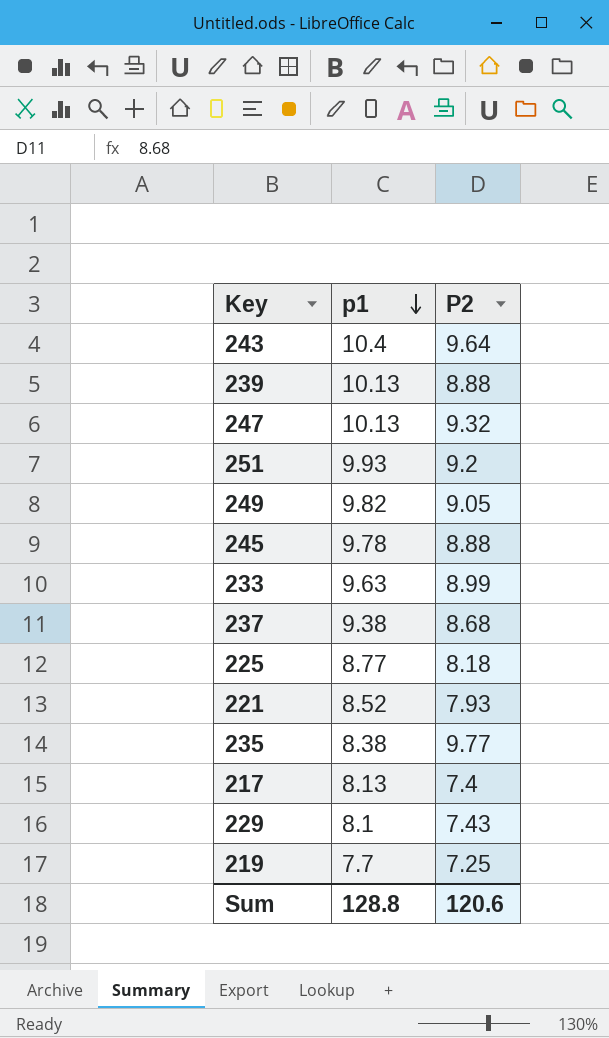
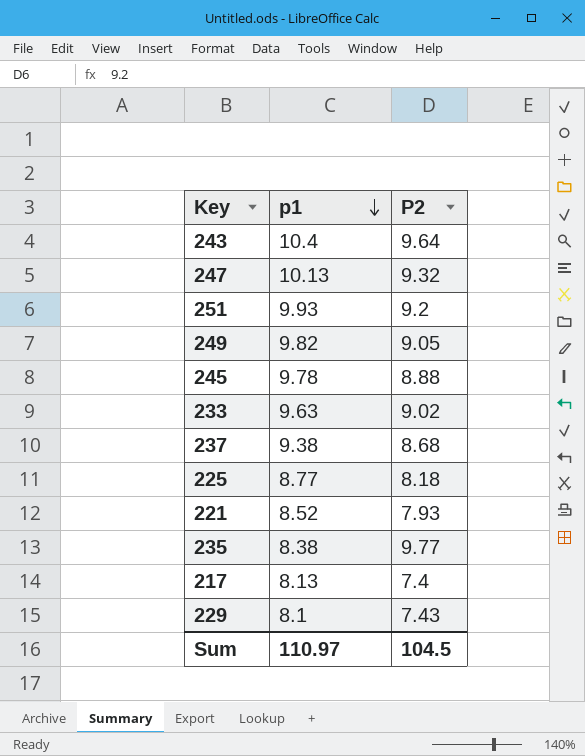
row 239: 10.13 | 8.88 -> none
row 219: 7.7 | 7.25 -> none
233 | P2: 8.99 -> 9.02
Sum | p1: 128.8 -> 110.97
Sum | P2: 120.6 -> 104.5

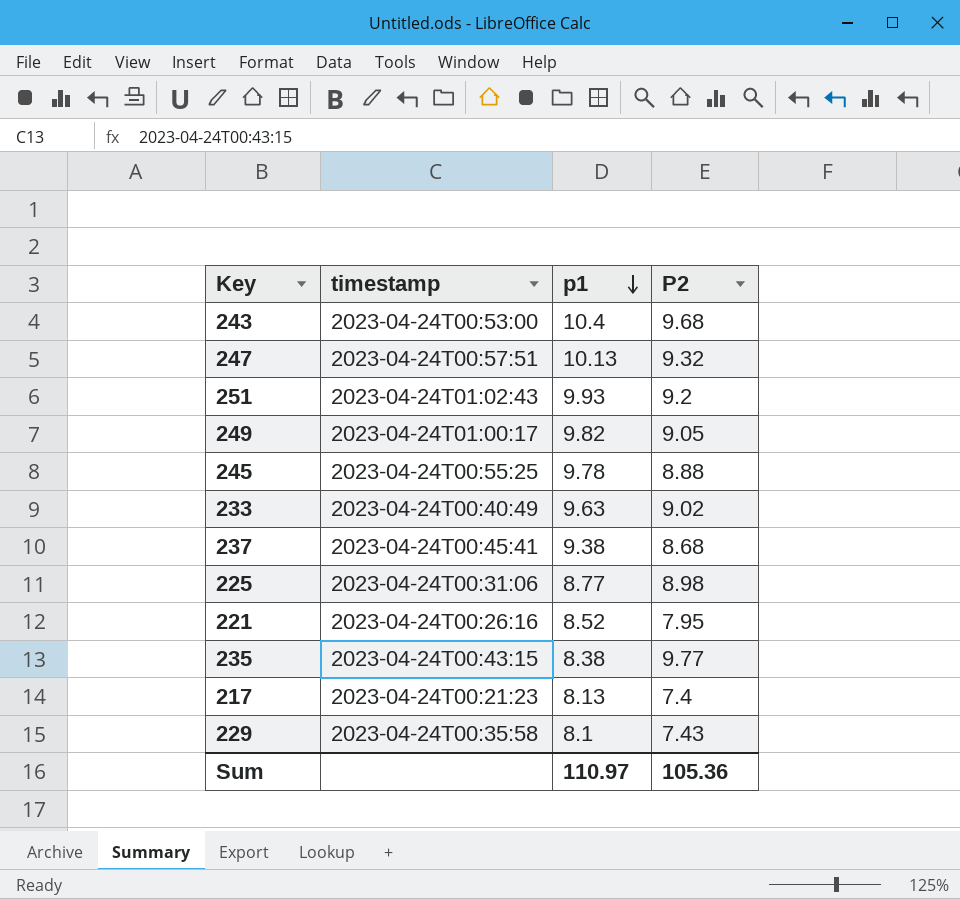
column timestamp | position: none -> 2
243 | P2: 9.64 -> 9.68
225 | P2: 8.18 -> 8.98
221 | P2: 7.93 -> 7.95
Sum | P2: 104.5 -> 105.36

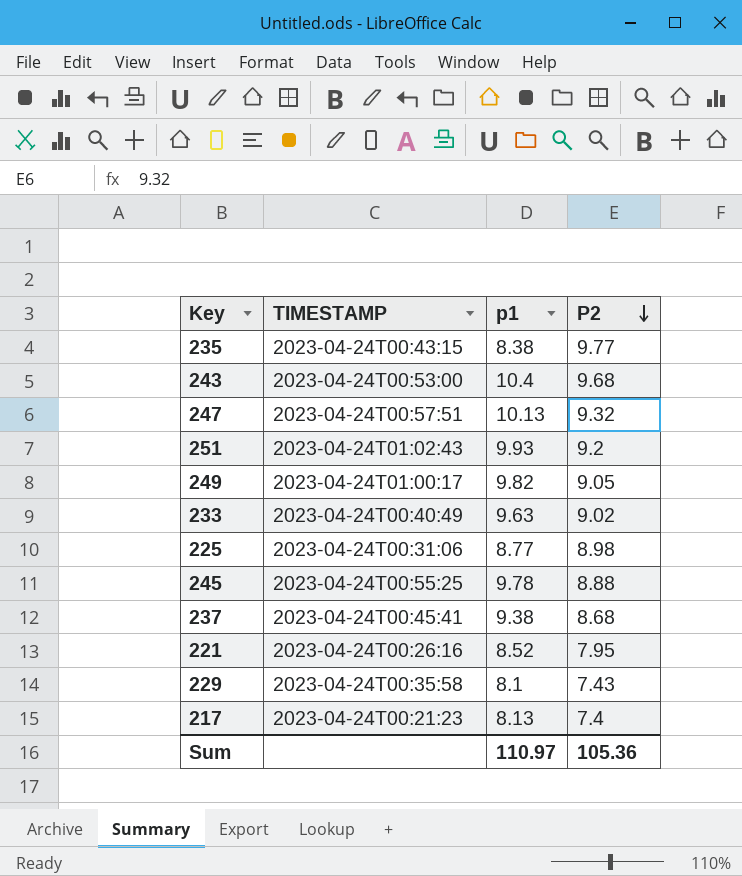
row order: p1 descending -> P2 descending
column name: timestamp -> TIMESTAMP

